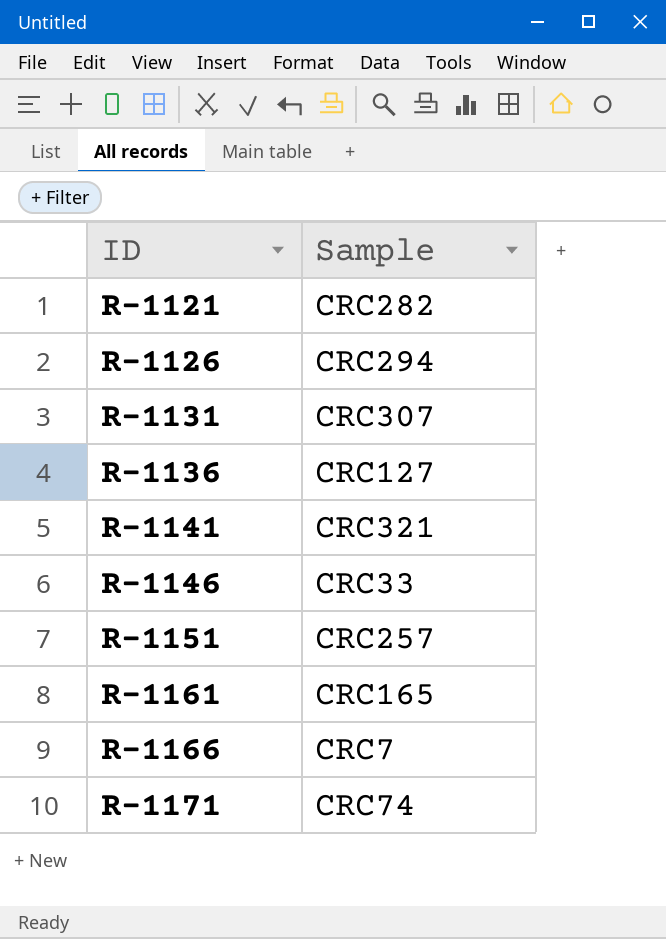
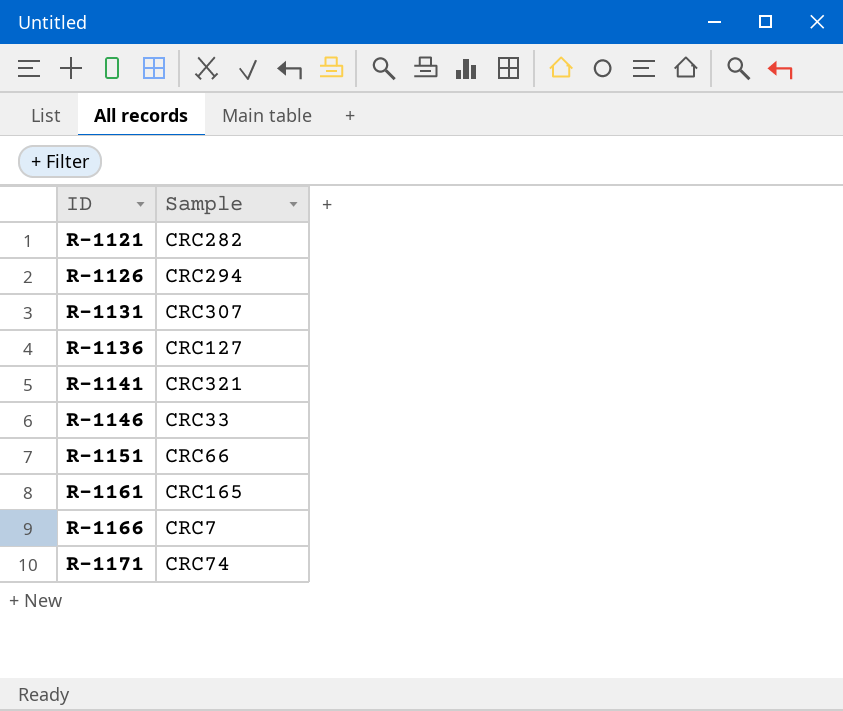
R-1151 | Sample: CRC257 -> CRC66

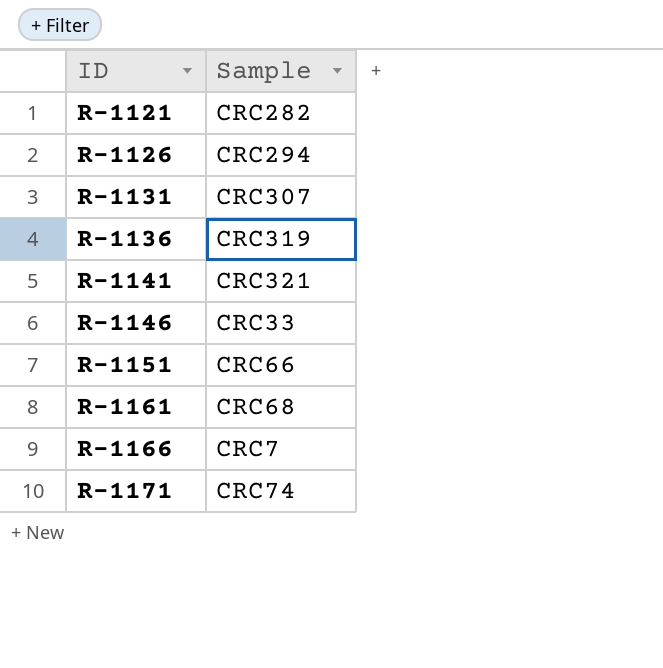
R-1136 | Sample: CRC127 -> CRC319
R-1161 | Sample: CRC165 -> CRC68

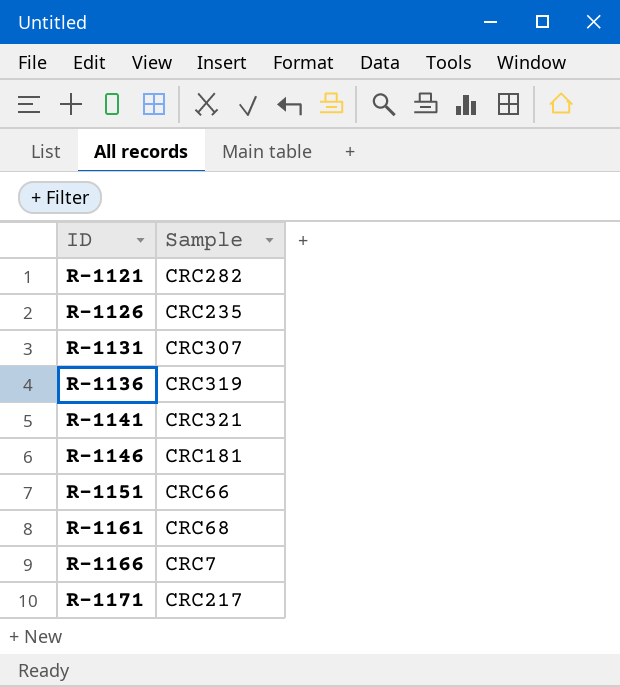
R-1126 | Sample: CRC294 -> CRC235
R-1146 | Sample: CRC33 -> CRC181
R-1171 | Sample: CRC74 -> CRC217

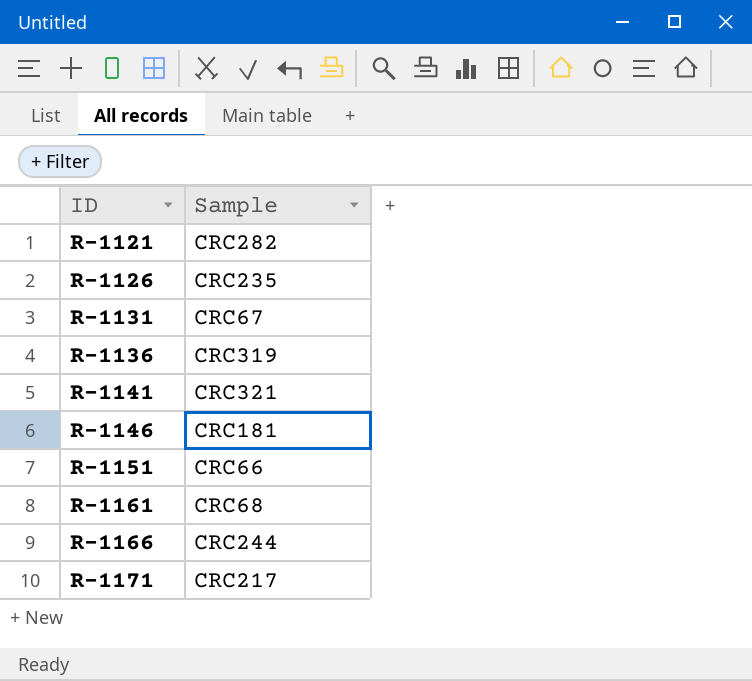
R-1131 | Sample: CRC307 -> CRC67
R-1166 | Sample: CRC7 -> CRC244

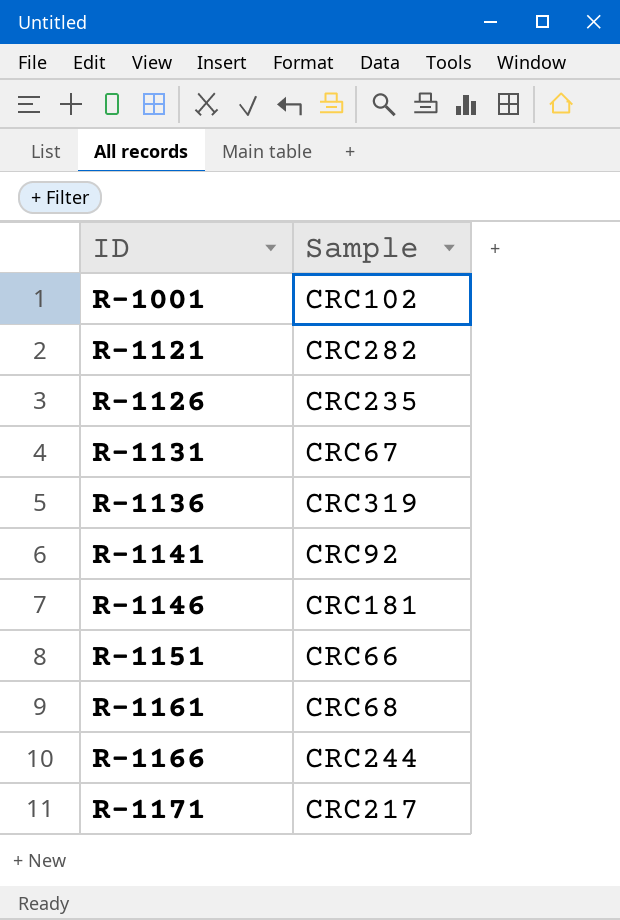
row R-1001: none -> CRC102
R-1141 | Sample: CRC321 -> CRC92

